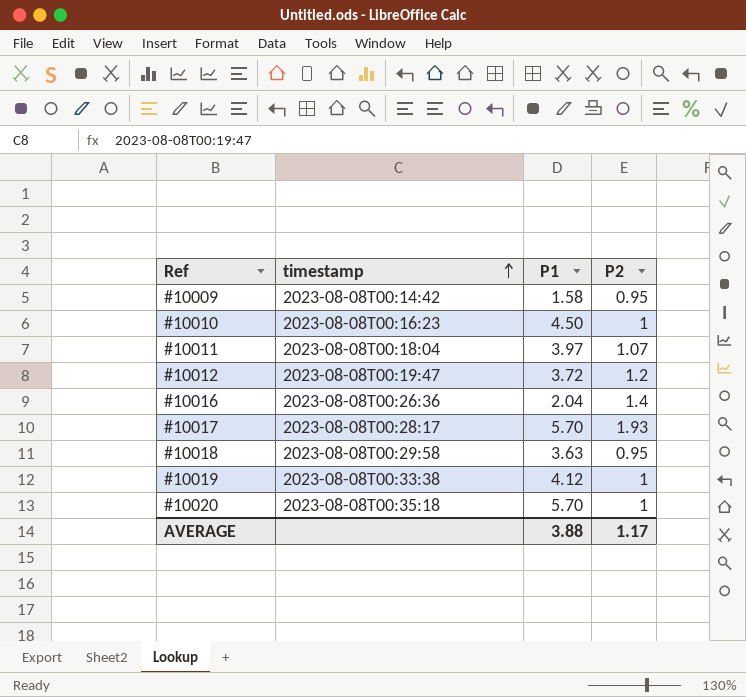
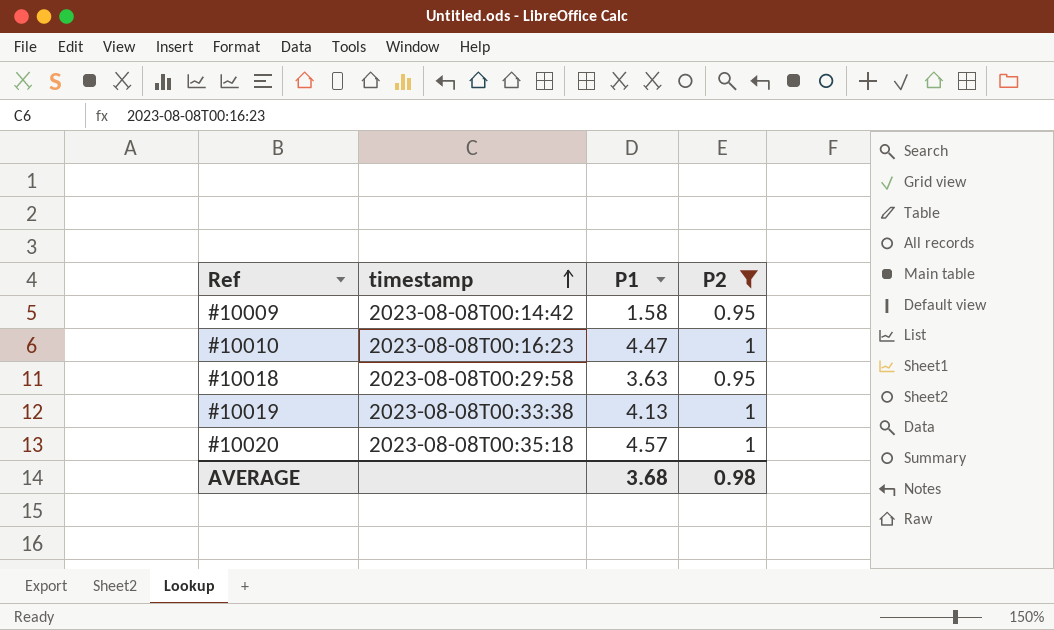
filter: none -> P2 <= 1
#10010 | P1: 4.50 -> 4.47
#10019 | P1: 4.12 -> 4.13
#10020 | P1: 5.70 -> 4.57
AVERAGE | P1: 3.88 -> 3.68
AVERAGE | P2: 1.17 -> 0.98

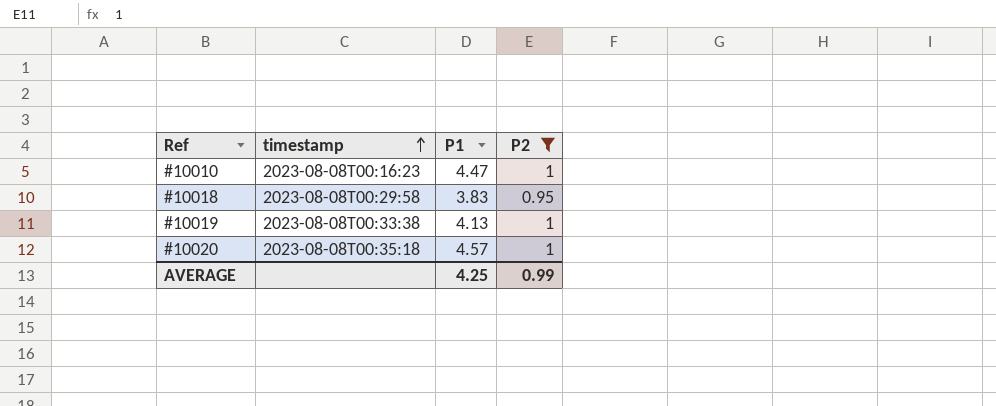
row #10009: 2023-08-08T00:14:42 | 1.58 | 0.95 -> none
#10018 | P1: 3.63 -> 3.83
AVERAGE | P1: 3.68 -> 4.25
AVERAGE | P2: 0.98 -> 0.99

